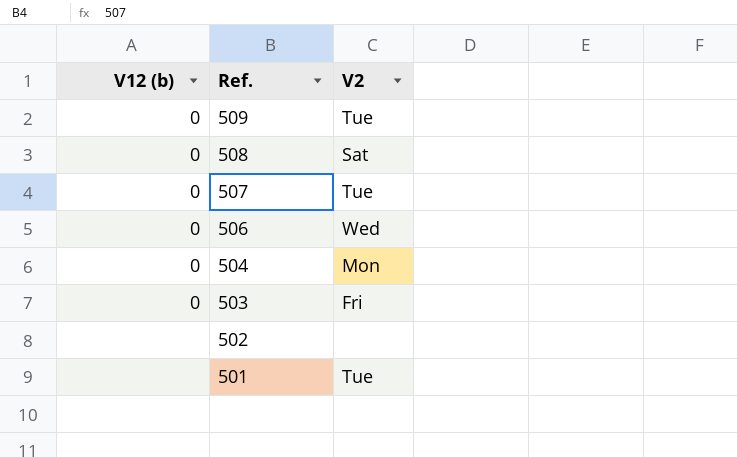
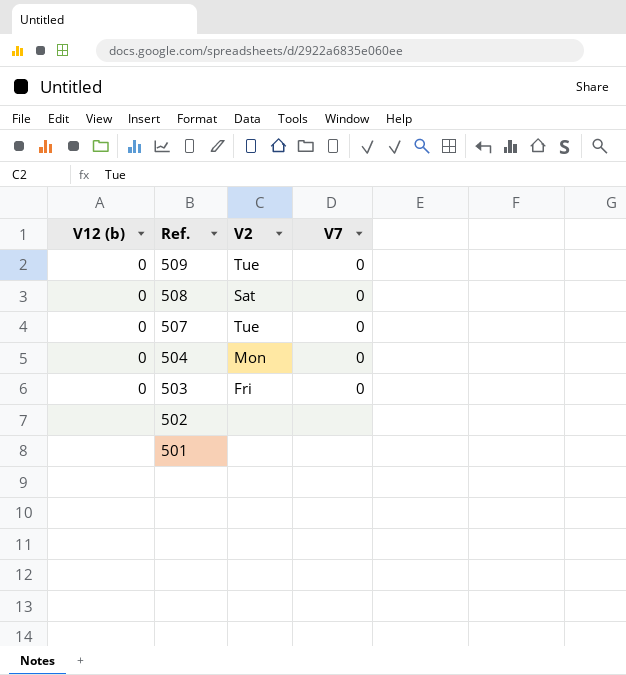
column V7 | position: none -> 4
row 506: 0 | Wed -> none
501 | V2: Tue -> none

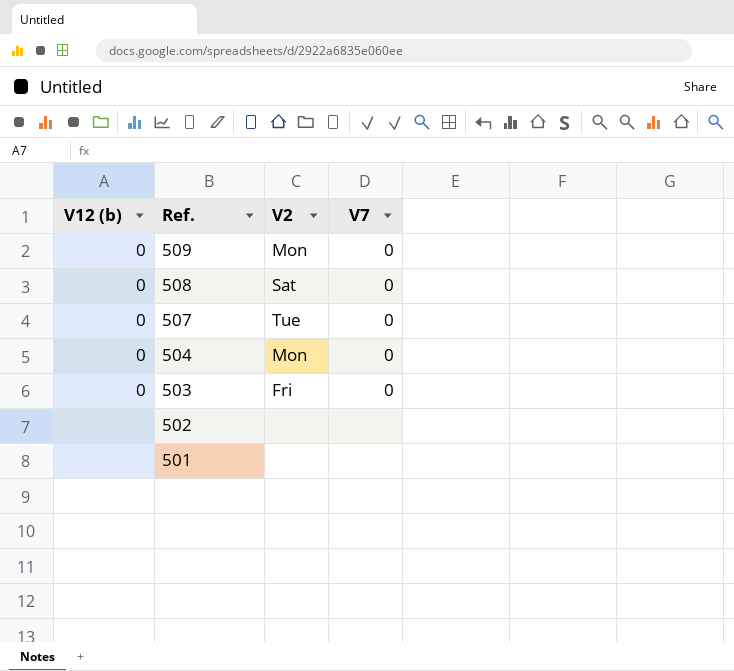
509 | V2: Tue -> Mon

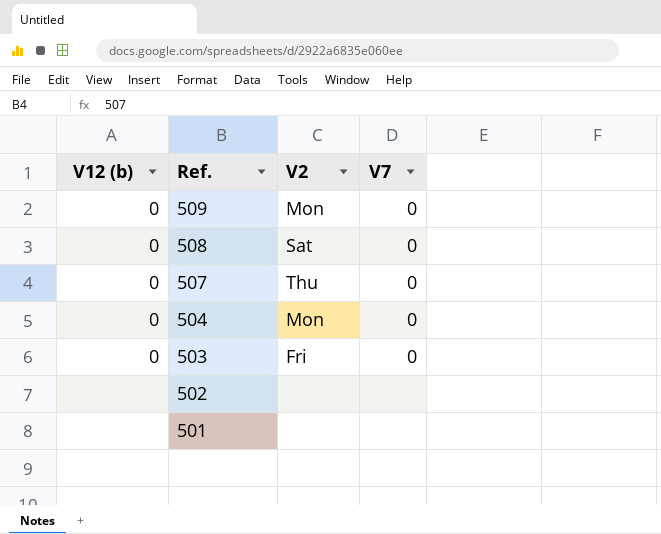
507 | V2: Tue -> Thu

